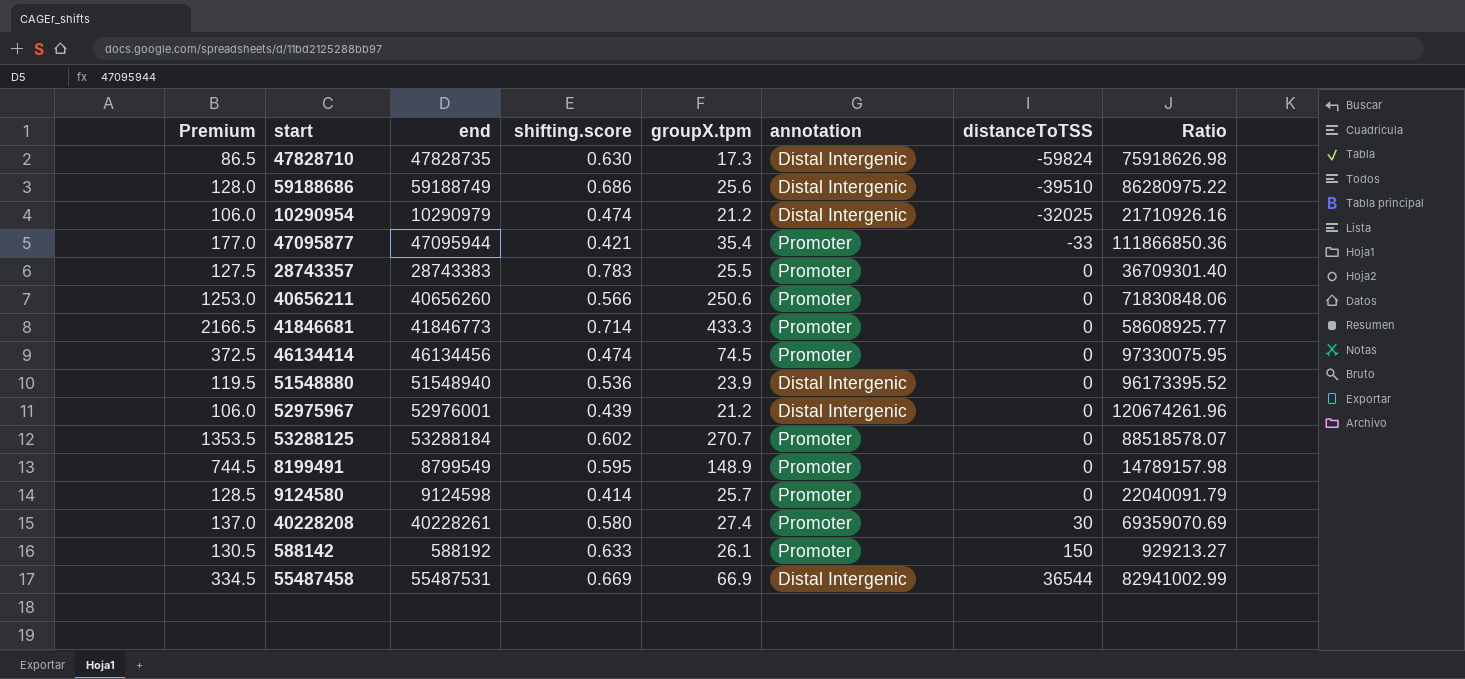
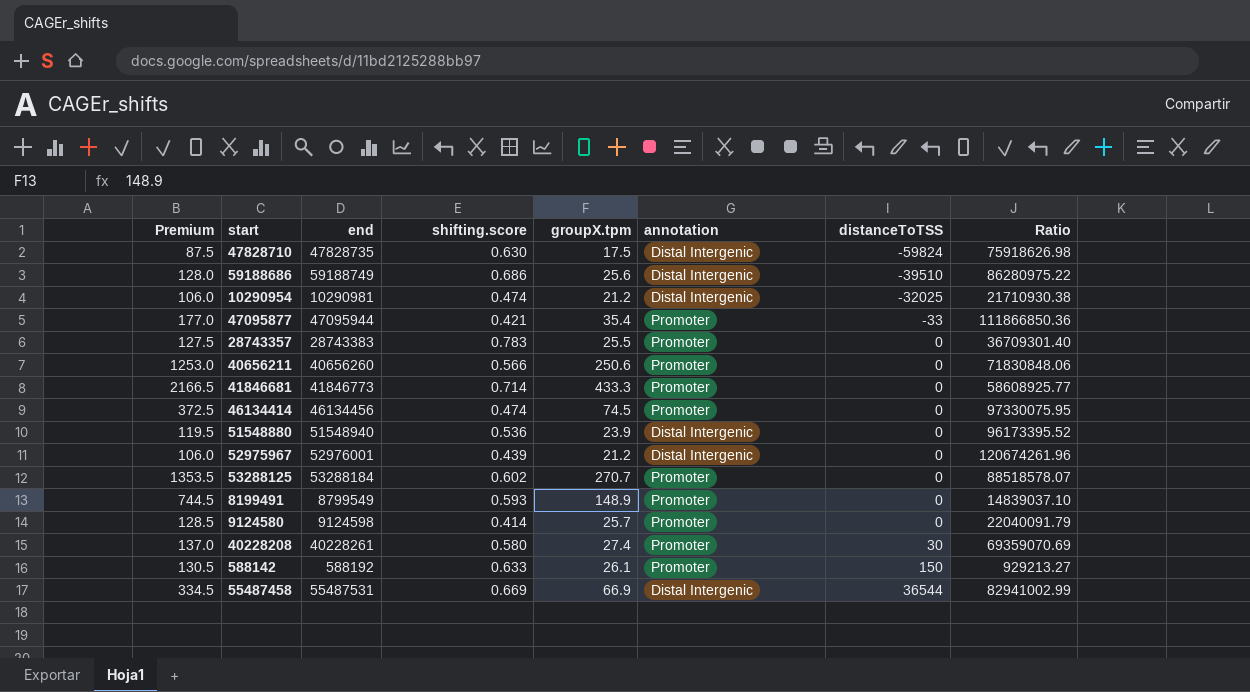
47828710 | Premium: 86.5 -> 87.5
47828710 | groupX.tpm: 17.3 -> 17.5
10290954 | end: 10290979 -> 10290981
10290954 | Ratio: 21710926.16 -> 21710930.38
8199491 | shifting.score: 0.595 -> 0.593
8199491 | Ratio: 14789157.98 -> 14839037.10

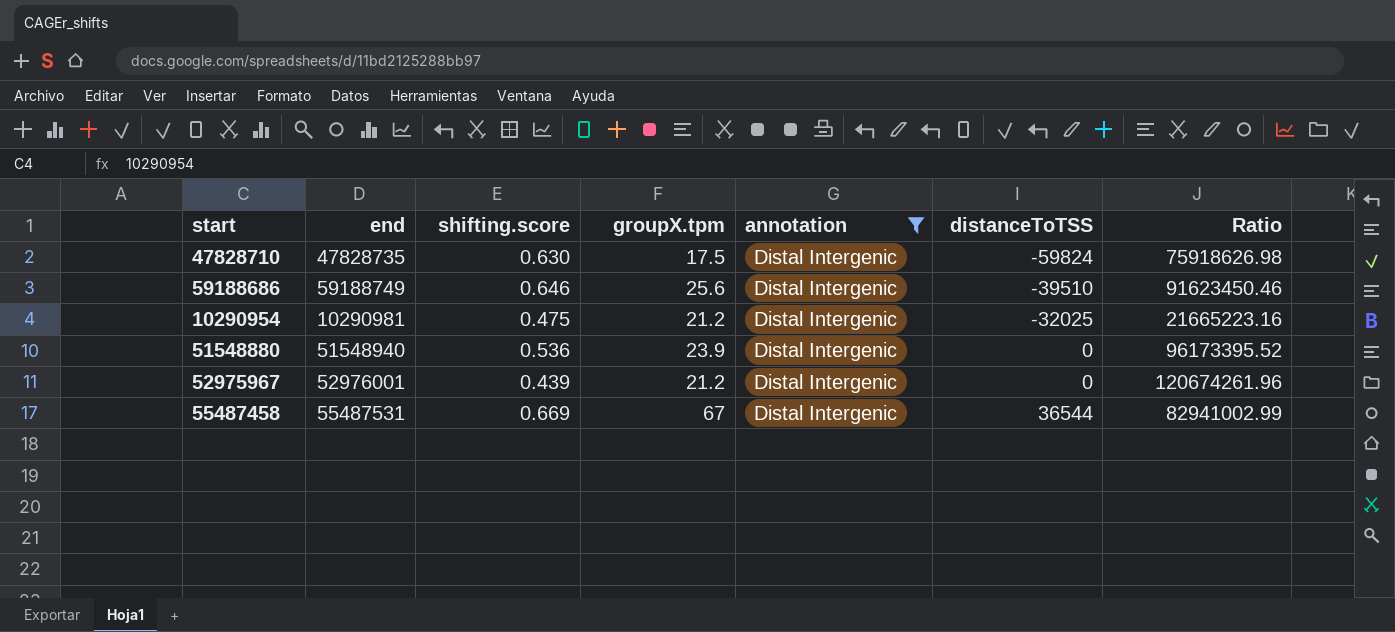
filter: none -> annotation = Distal Intergenic
column Premium | formula: [groupX.tpm] * 5 -> none
59188686 | shifting.score: 0.686 -> 0.646
59188686 | Ratio: 86280975.22 -> 91623450.46
10290954 | shifting.score: 0.474 -> 0.475
10290954 | Ratio: 21710930.38 -> 21665223.16
55487458 | groupX.tpm: 66.9 -> 67

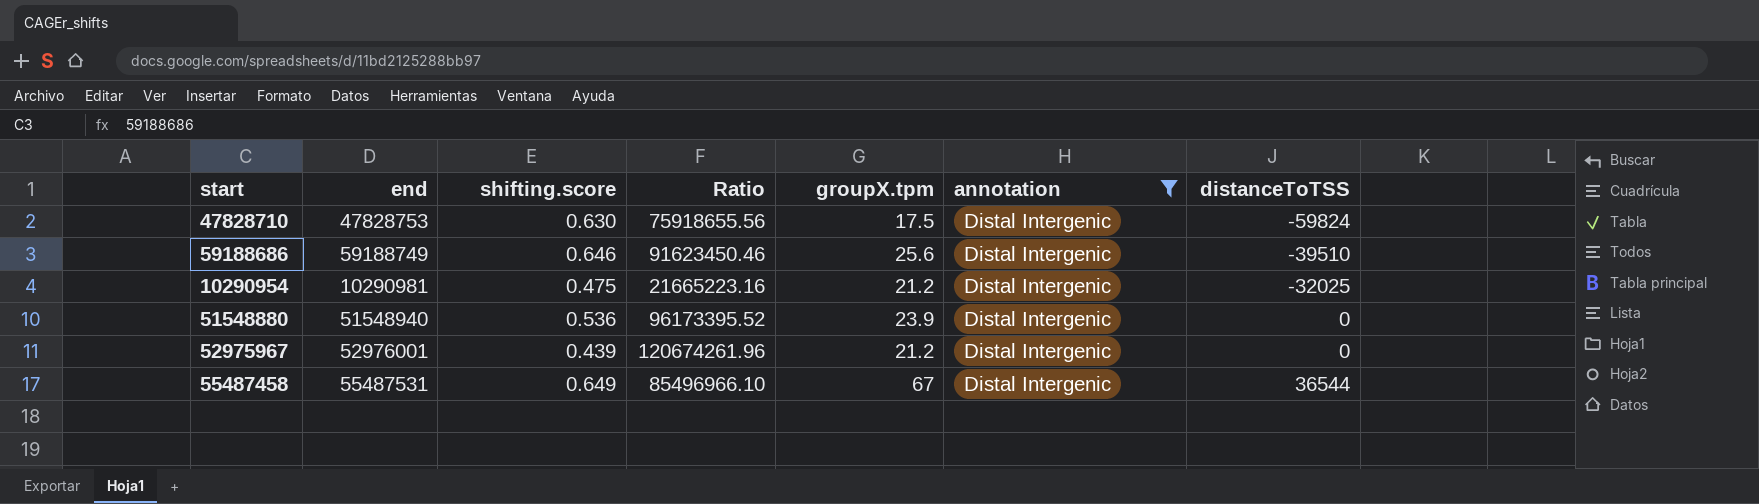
column Ratio | position: 7 -> 4
47828710 | end: 47828735 -> 47828753
47828710 | Ratio: 75918626.98 -> 75918655.56
55487458 | shifting.score: 0.669 -> 0.649
55487458 | Ratio: 82941002.99 -> 85496966.10

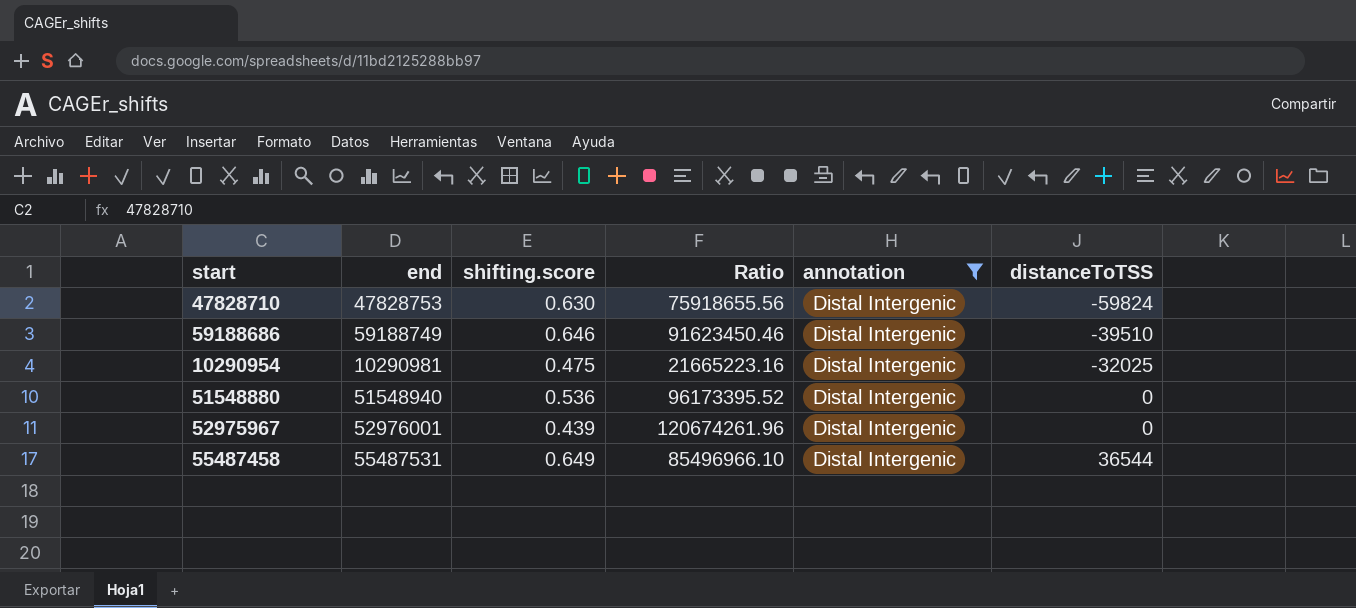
column groupX.tpm | position: 5 -> none

